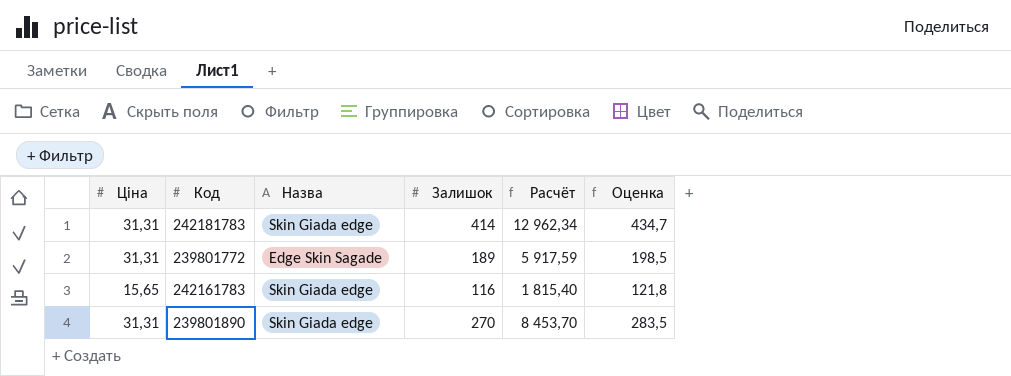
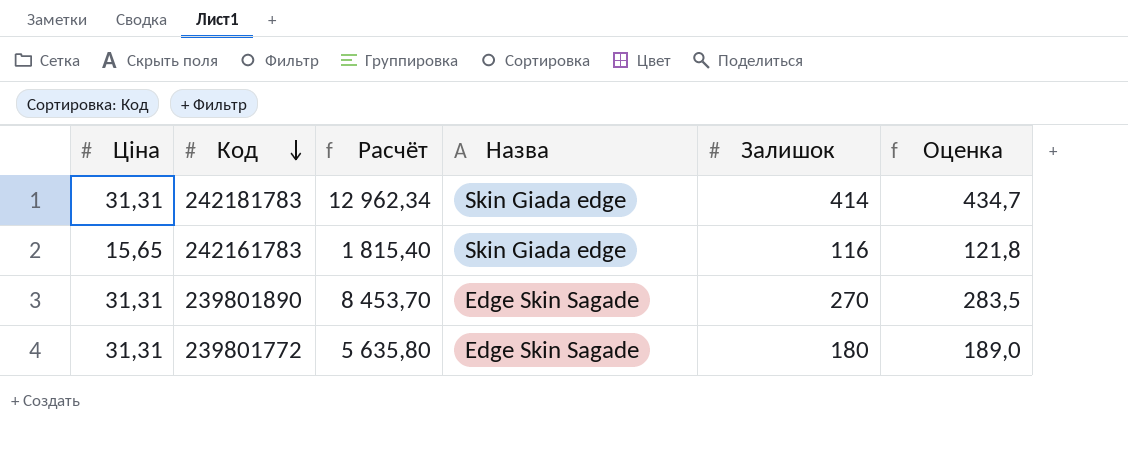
row order: none -> Код descending
column Расчёт | position: 5 -> 3
239801890 | Назва: Skin Giada edge -> Edge Skin Sagade
239801772 | Расчёт: 5 917,59 -> 5 635,80
239801772 | Залишок: 189 -> 180
239801772 | Оценка: 198,5 -> 189,0

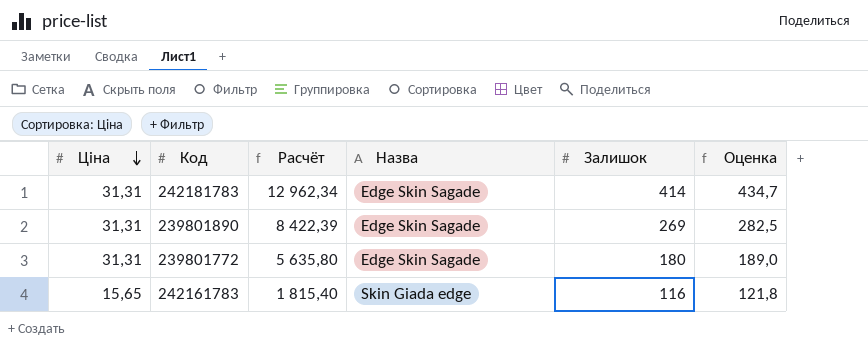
row order: Код descending -> Ціна descending
242181783 | Назва: Skin Giada edge -> Edge Skin Sagade
239801890 | Расчёт: 8 453,70 -> 8 422,39
239801890 | Залишок: 270 -> 269
239801890 | Оценка: 283,5 -> 282,5

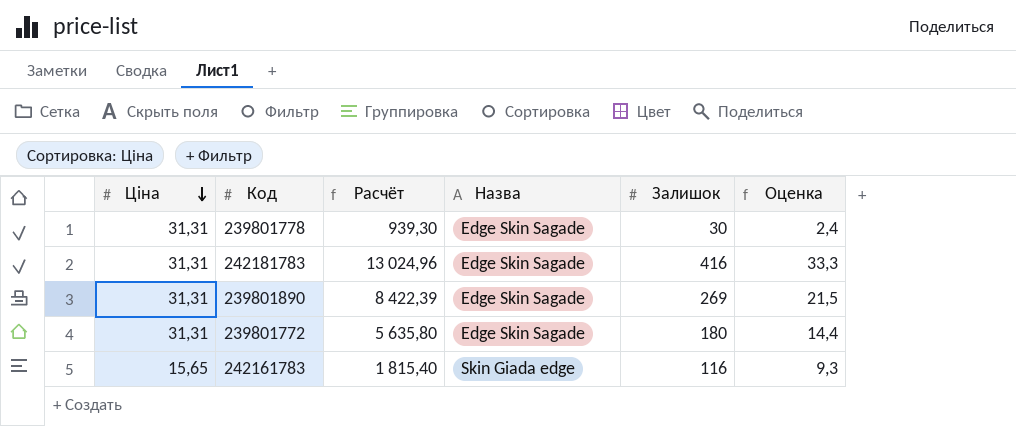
column Оценка | formula: [Залишок] * 1,05 -> [Залишок] * 0,08
row 239801778: none -> 31,31 | 939,30 | Edge Skin Sagade | 30 | 2,4
242181783 | Расчёт: 12 962,34 -> 13 024,96
242181783 | Залишок: 414 -> 416

